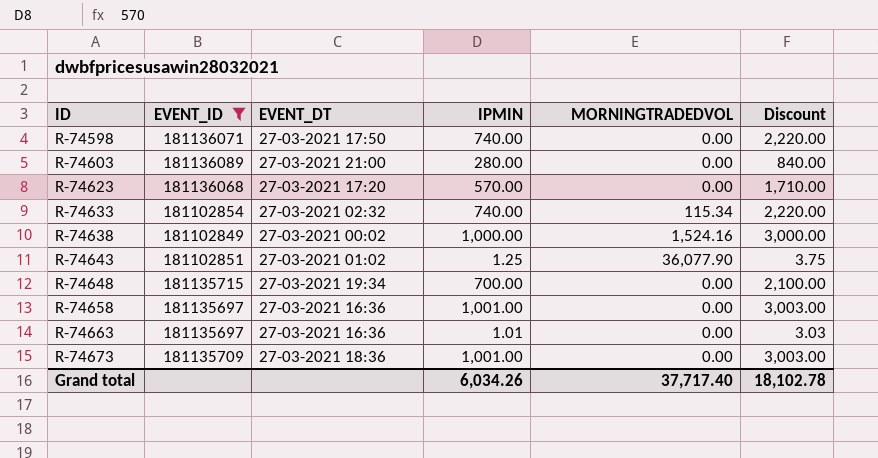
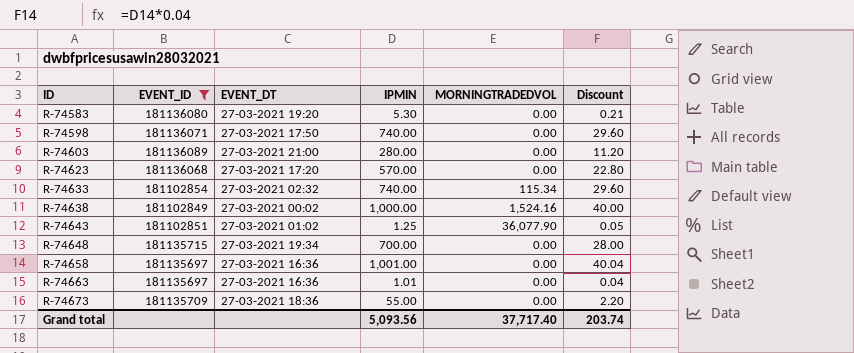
column Discount | formula: [IPMIN] * 3 -> [IPMIN] * 0.04
row R-74583: none -> 181136080 | 27-03-2021 19:20 | 5.30 | 0.00 | 0.21
R-74673 | IPMIN: 1,001.00 -> 55.00
Grand total | IPMIN: 6,034.26 -> 5,093.56
Grand total | Discount: 18,102.78 -> 203.74

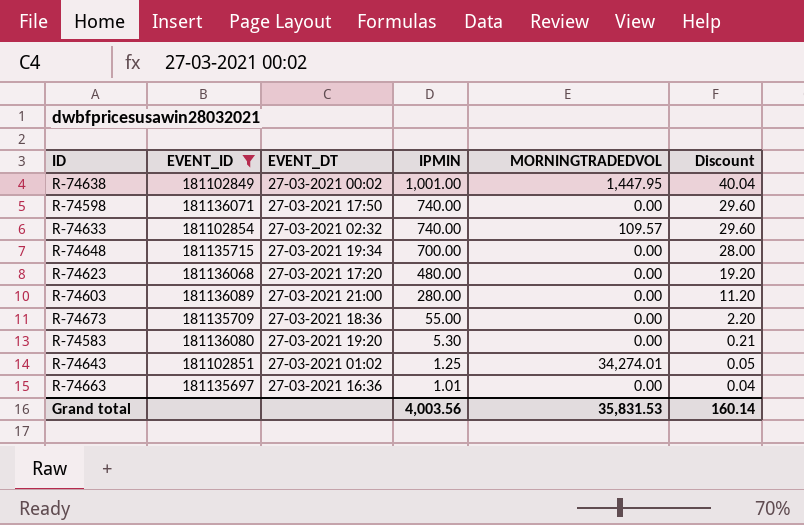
row order: ID ascending -> IPMIN descending
row R-74658: 181135697 | 27-03-2021 16:36 | 1,001.00 | 0.00 | 40.04 -> none
R-74638 | IPMIN: 1,000.00 -> 1,001.00
R-74638 | MORNINGTRADEDVOL: 1,524.16 -> 1,447.95
R-74638 | Discount: 40.00 -> 40.04
R-74633 | MORNINGTRADEDVOL: 115.34 -> 109.57
R-74623 | IPMIN: 570.00 -> 480.00
R-74623 | Discount: 22.80 -> 19.20
R-74643 | MORNINGTRADEDVOL: 36,077.90 -> 34,274.01
Grand total | IPMIN: 5,093.56 -> 4,003.56
Grand total | MORNINGTRADEDVOL: 37,717.40 -> 35,831.53
Grand total | Discount: 203.74 -> 160.14

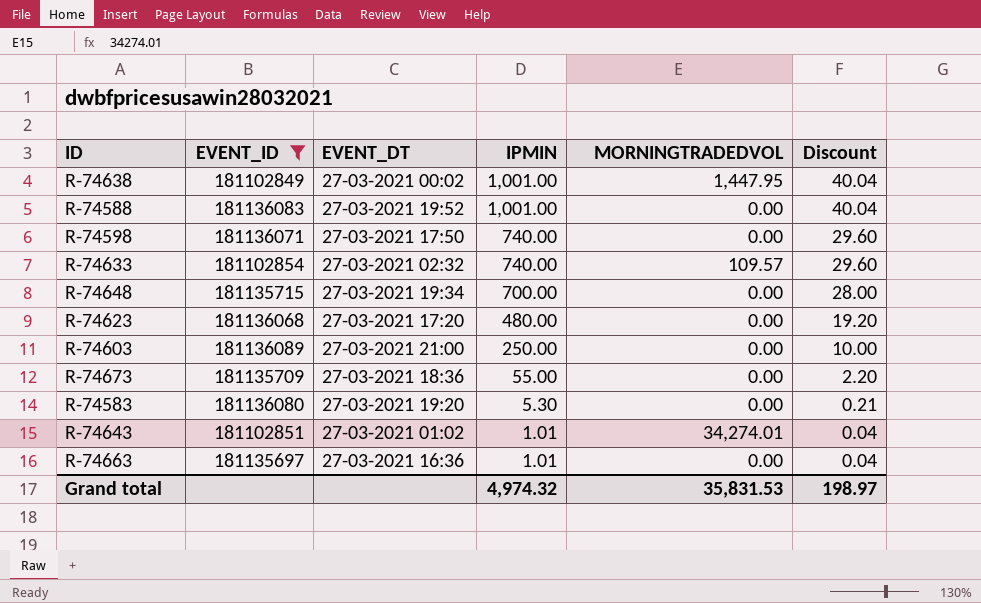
row R-74588: none -> 181136083 | 27-03-2021 19:52 | 1,001.00 | 0.00 | 40.04
R-74603 | IPMIN: 280.00 -> 250.00
R-74603 | Discount: 11.20 -> 10.00
R-74643 | IPMIN: 1.25 -> 1.01
R-74643 | Discount: 0.05 -> 0.04
Grand total | IPMIN: 4,003.56 -> 4,974.32
Grand total | Discount: 160.14 -> 198.97

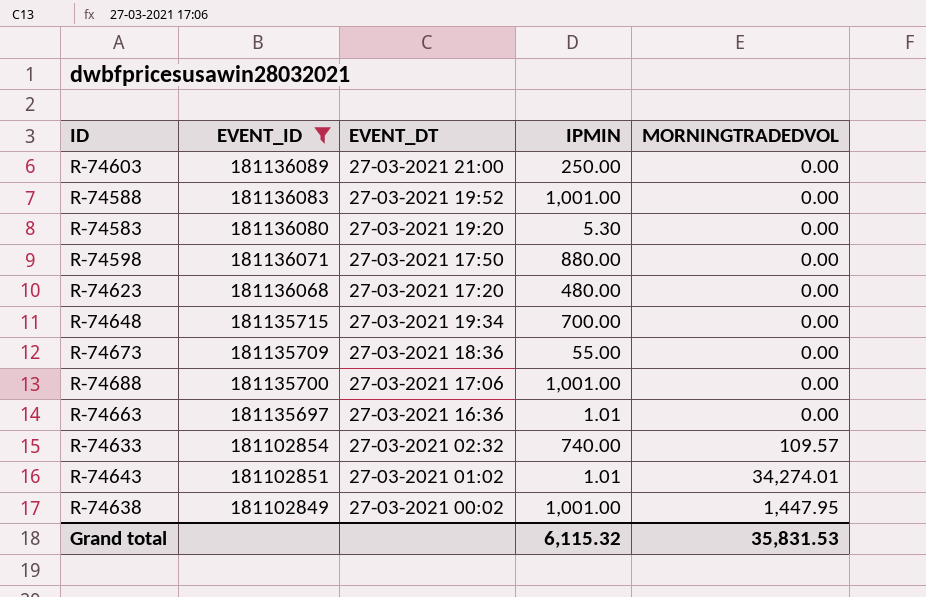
row order: IPMIN descending -> EVENT_ID descending
column Discount | formula: [IPMIN] * 0.04 -> none
R-74598 | IPMIN: 740.00 -> 880.00
row R-74688: none -> 181135700 | 27-03-2021 17:06 | 1,001.00 | 0.00
Grand total | IPMIN: 4,974.32 -> 6,115.32

